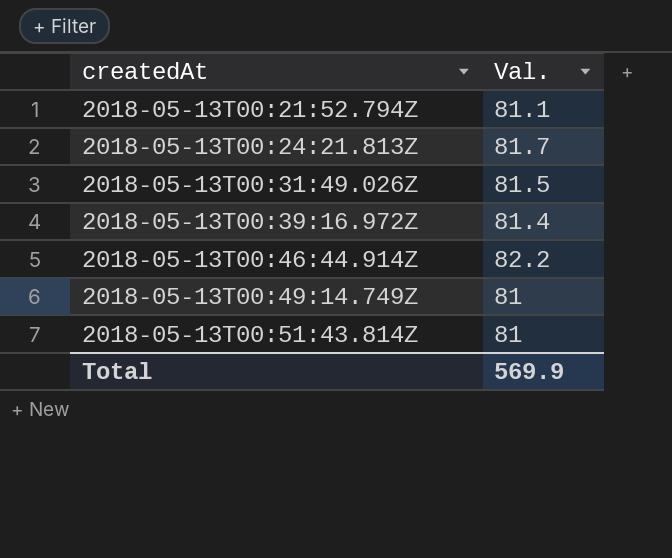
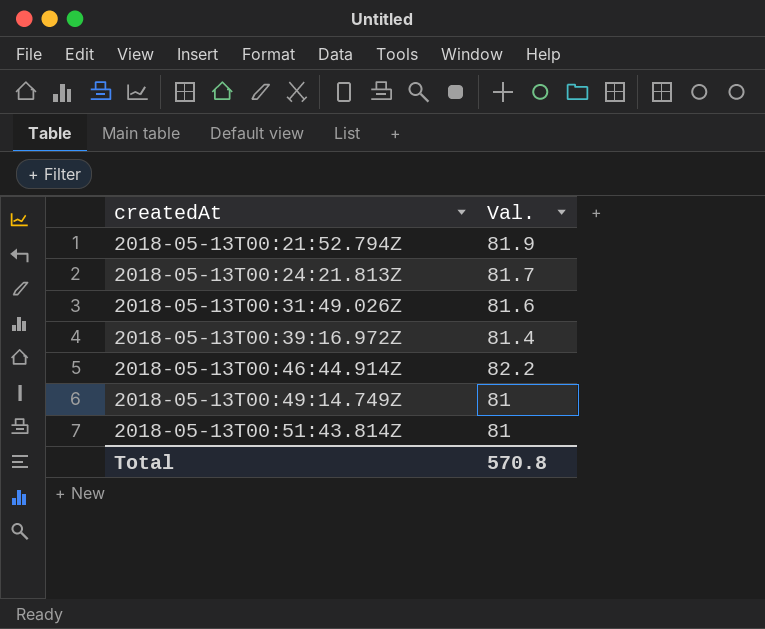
2018-05-13T00:21:52.794Z | Val.: 81.1 -> 81.9
2018-05-13T00:31:49.026Z | Val.: 81.5 -> 81.6
Total | Val.: 569.9 -> 570.8

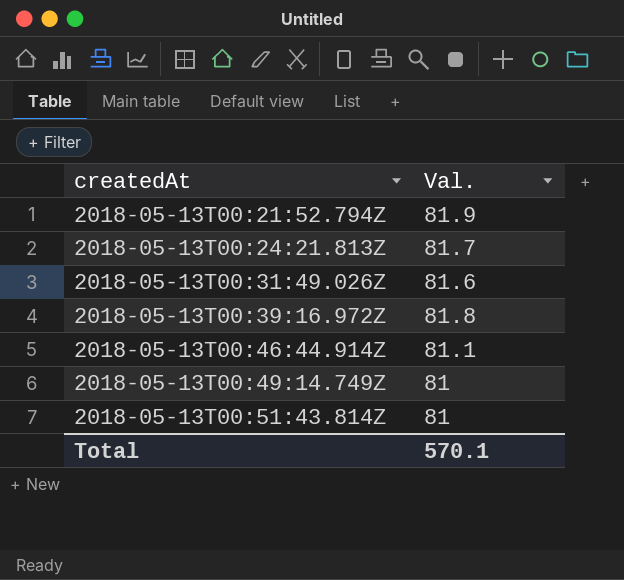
2018-05-13T00:39:16.972Z | Val.: 81.4 -> 81.8
2018-05-13T00:46:44.914Z | Val.: 82.2 -> 81.1
Total | Val.: 570.8 -> 570.1

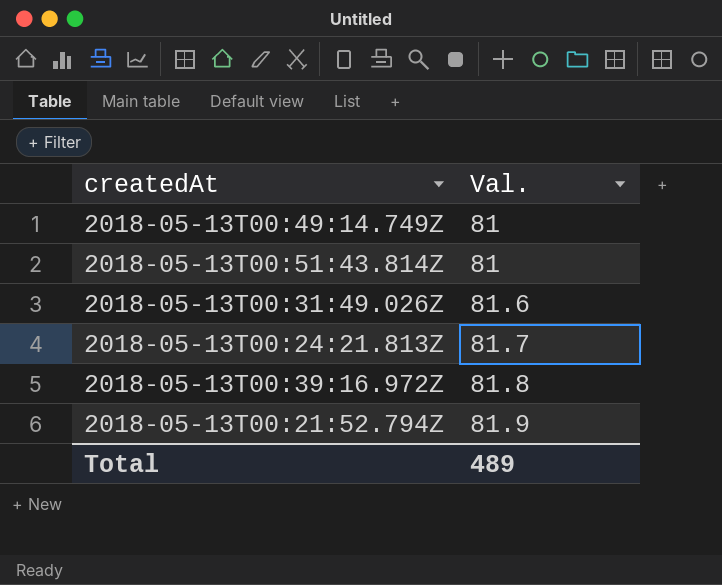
row order: createdAt ascending -> Val. ascending
row 2018-05-13T00:46:44.914Z: 81.1 -> none
Total | Val.: 570.1 -> 489

